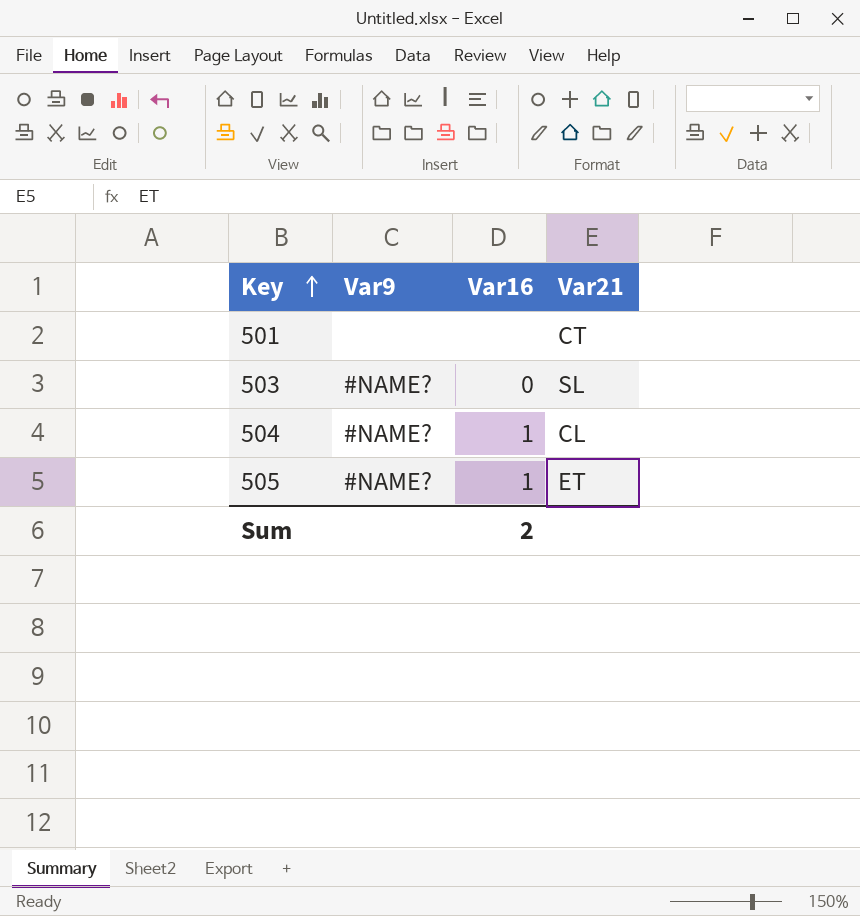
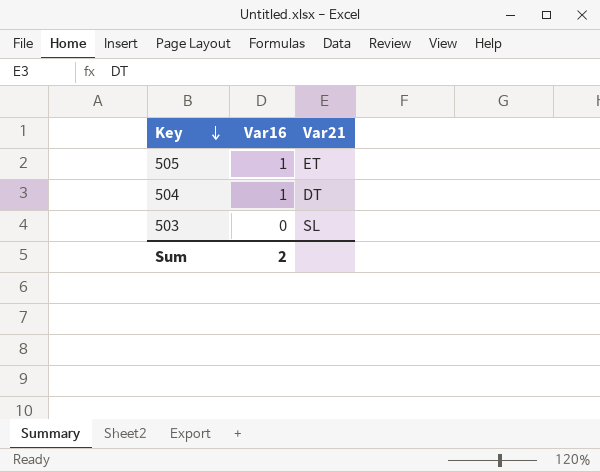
row order: Key ascending -> Key descending
column Var9 | position: 2 -> none
row 501: none | none | CT -> none
504 | Var21: CL -> DT

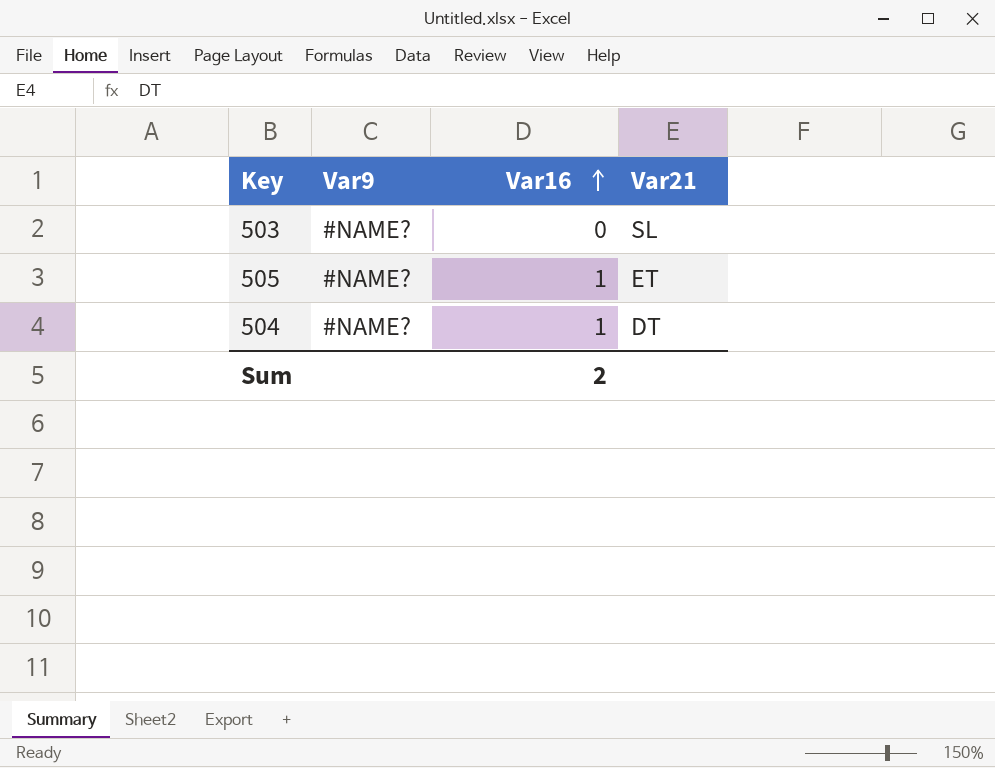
row order: Key descending -> Var16 ascending
column Var9 | position: none -> 2

